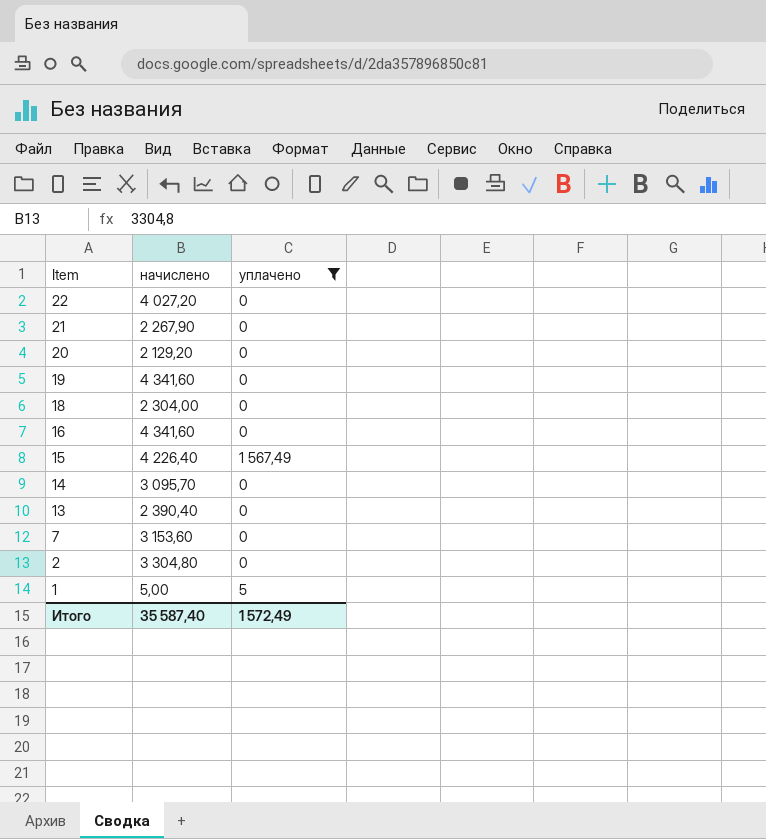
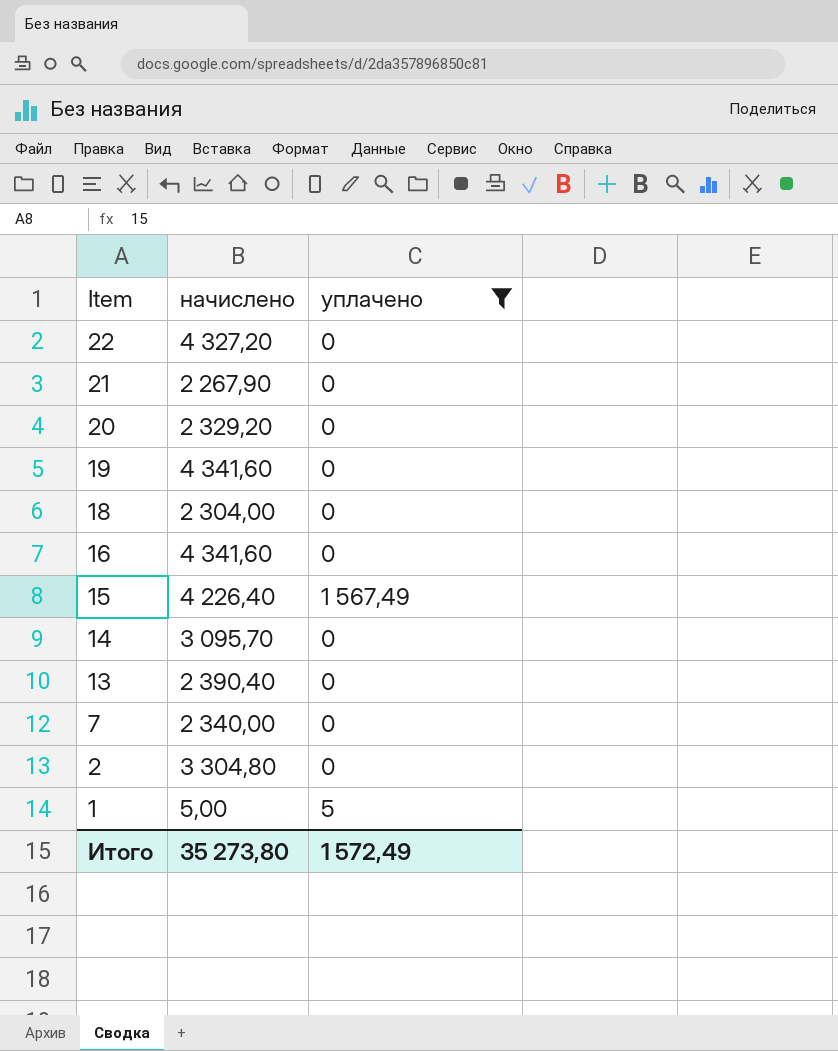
22 | начислено: 4 027,20 -> 4 327,20
20 | начислено: 2 129,20 -> 2 329,20
7 | начислено: 3 153,60 -> 2 340,00
Итого | начислено: 35 587,40 -> 35 273,80

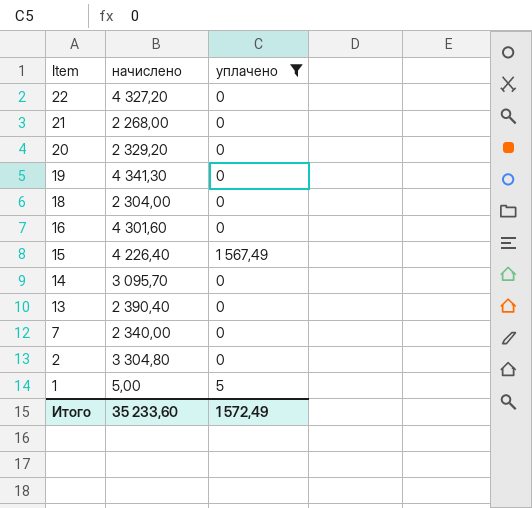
21 | начислено: 2 267,90 -> 2 268,00
19 | начислено: 4 341,60 -> 4 341,30
16 | начислено: 4 341,60 -> 4 301,60
Итого | начислено: 35 273,80 -> 35 233,60

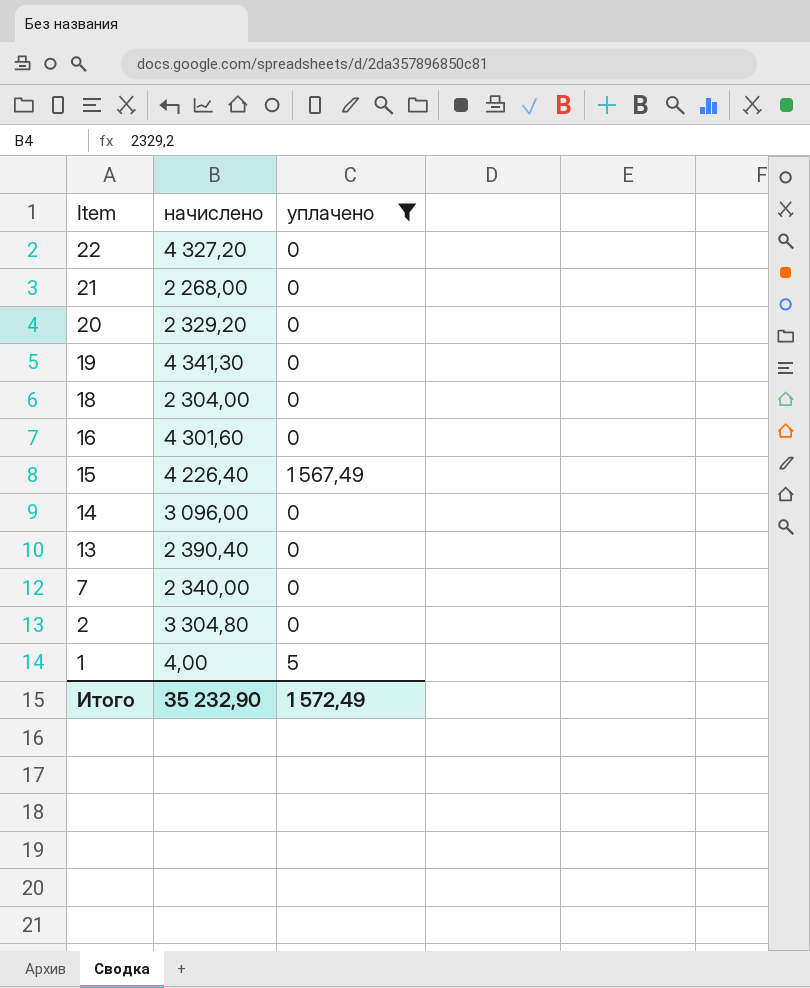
14 | начислено: 3 095,70 -> 3 096,00
1 | начислено: 5,00 -> 4,00
Итого | начислено: 35 233,60 -> 35 232,90

